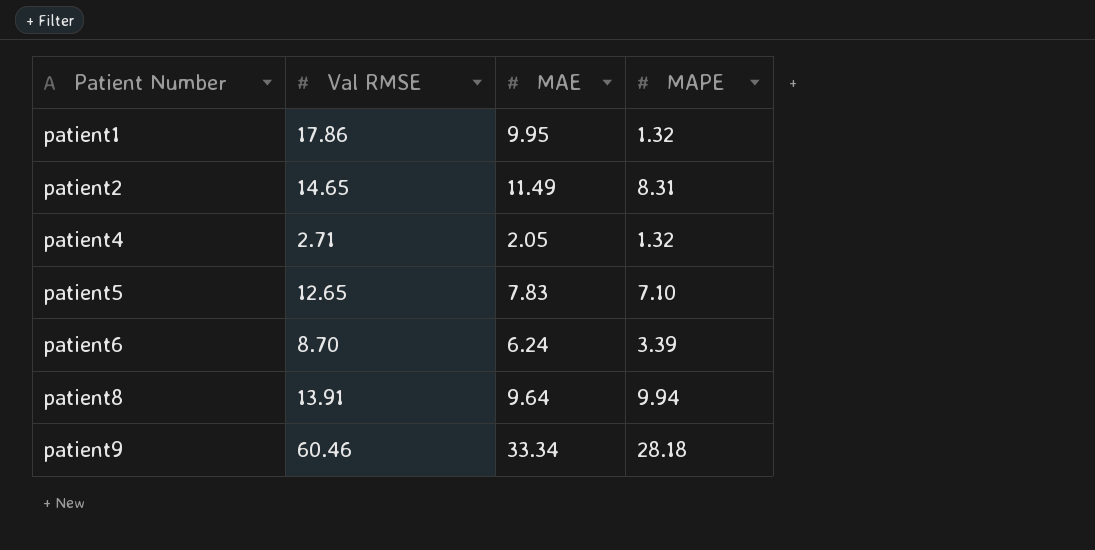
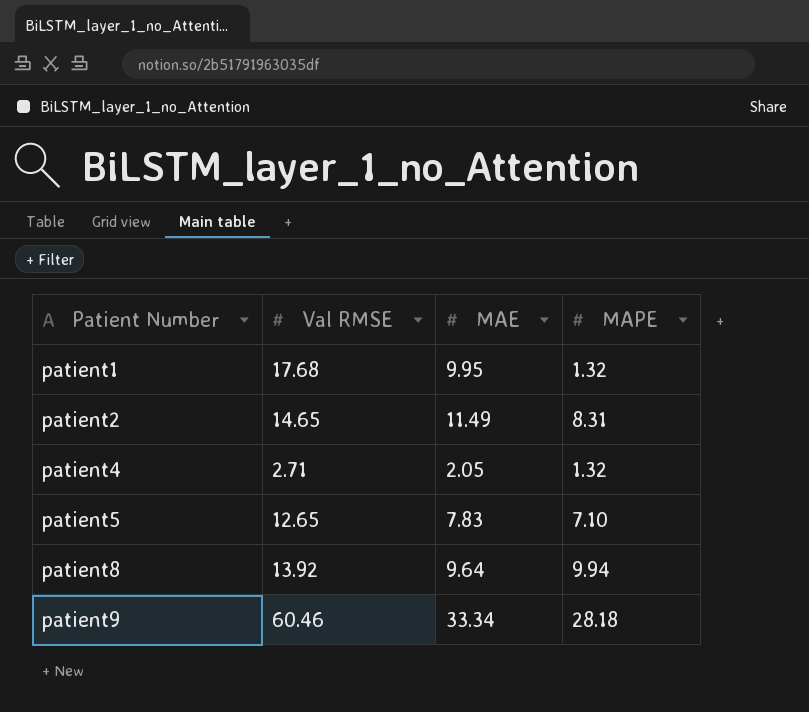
row patient6: 8.70 | 6.24 | 3.39 -> none
patient1 | Val RMSE: 17.86 -> 17.68
patient8 | Val RMSE: 13.91 -> 13.92

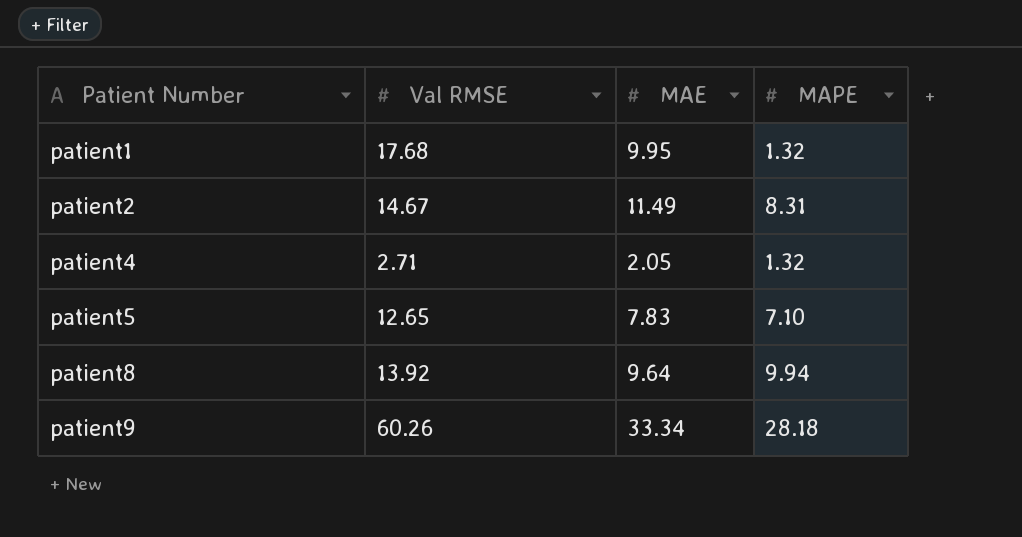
patient2 | Val RMSE: 14.65 -> 14.67
patient9 | Val RMSE: 60.46 -> 60.26

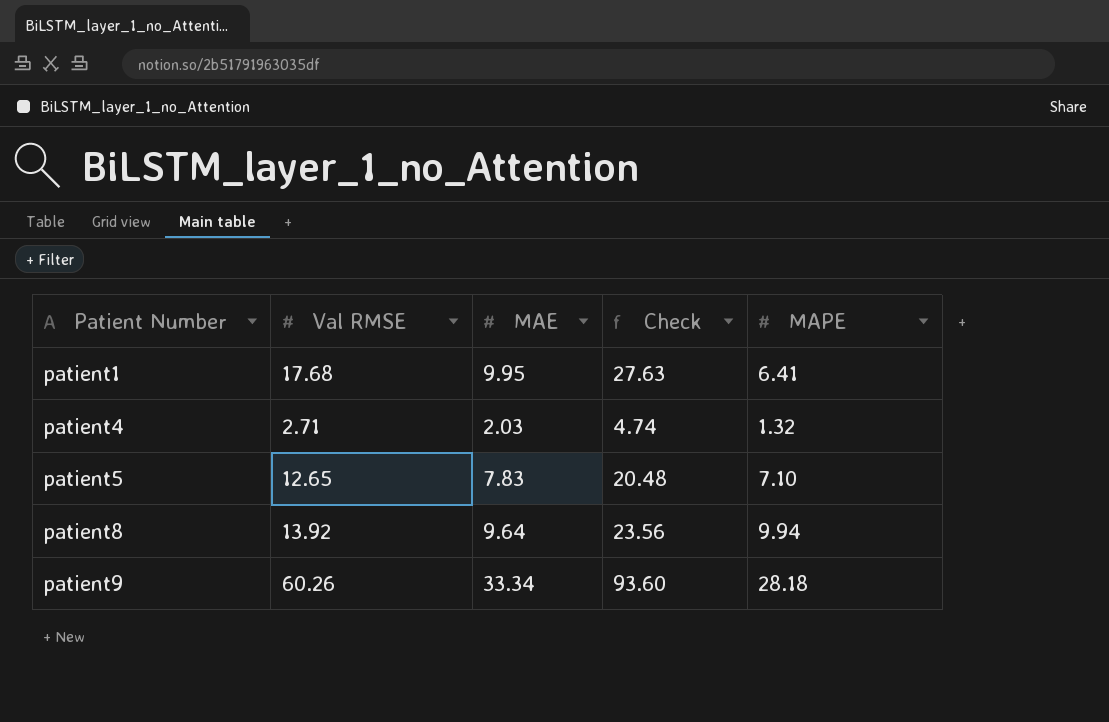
column Check | formula: none -> [Val RMSE] + [MAE]
row patient2: 14.67 | 11.49 | 8.31 -> none
patient1 | MAPE: 1.32 -> 6.41
patient4 | MAE: 2.05 -> 2.03

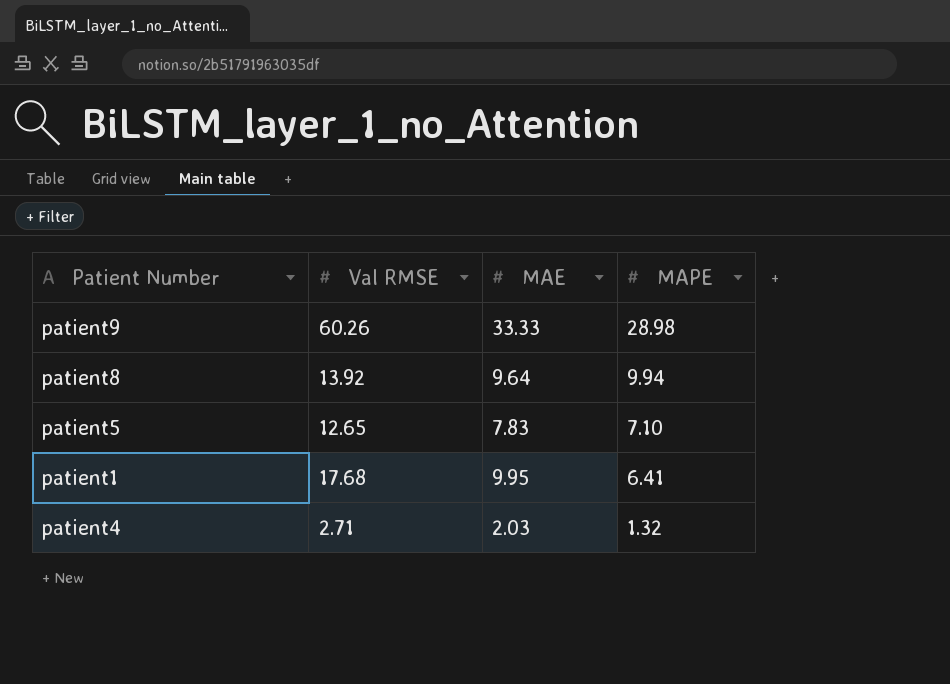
row order: Patient Number ascending -> MAPE descending
column Check | formula: [Val RMSE] + [MAE] -> none
patient9 | MAE: 33.34 -> 33.33
patient9 | MAPE: 28.18 -> 28.98

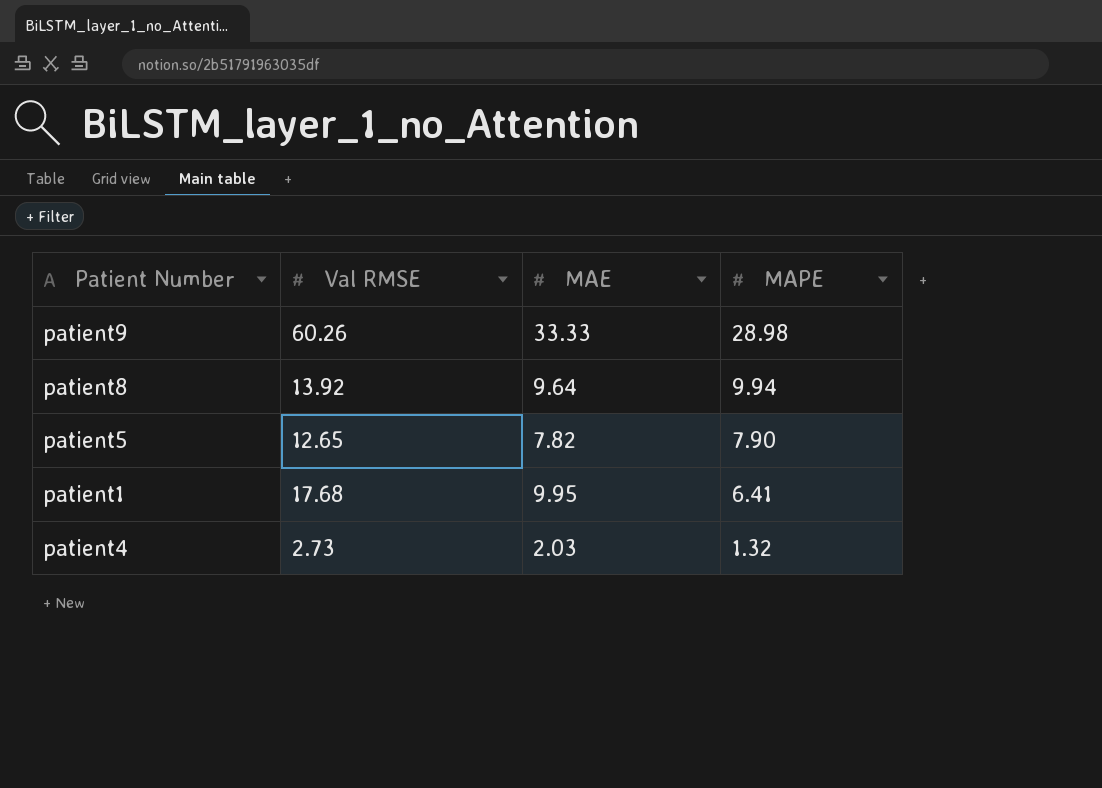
patient5 | MAE: 7.83 -> 7.82
patient5 | MAPE: 7.10 -> 7.90
patient4 | Val RMSE: 2.71 -> 2.73

